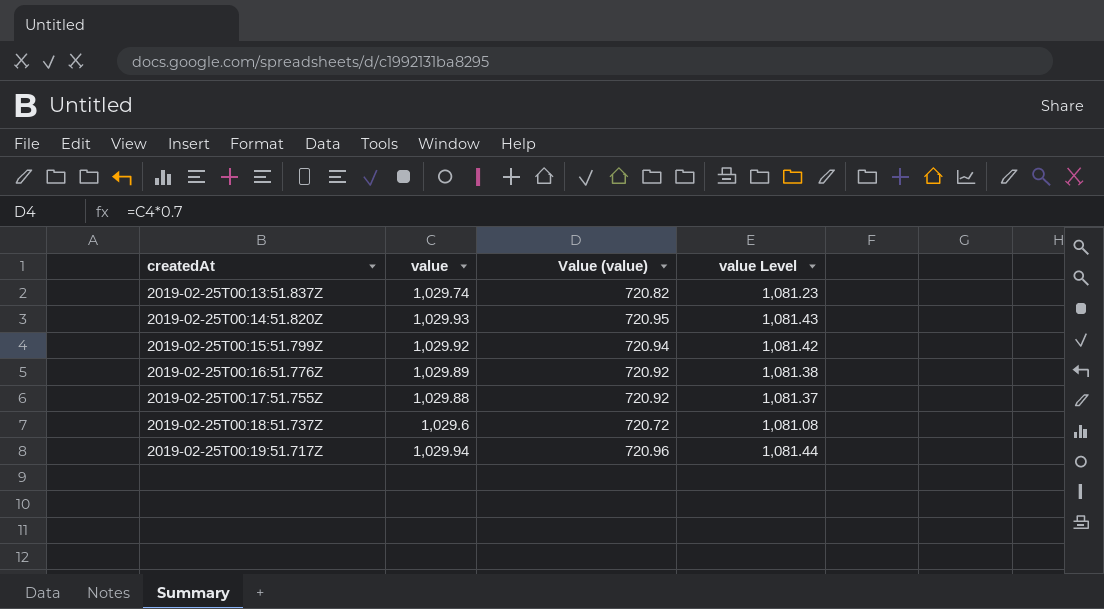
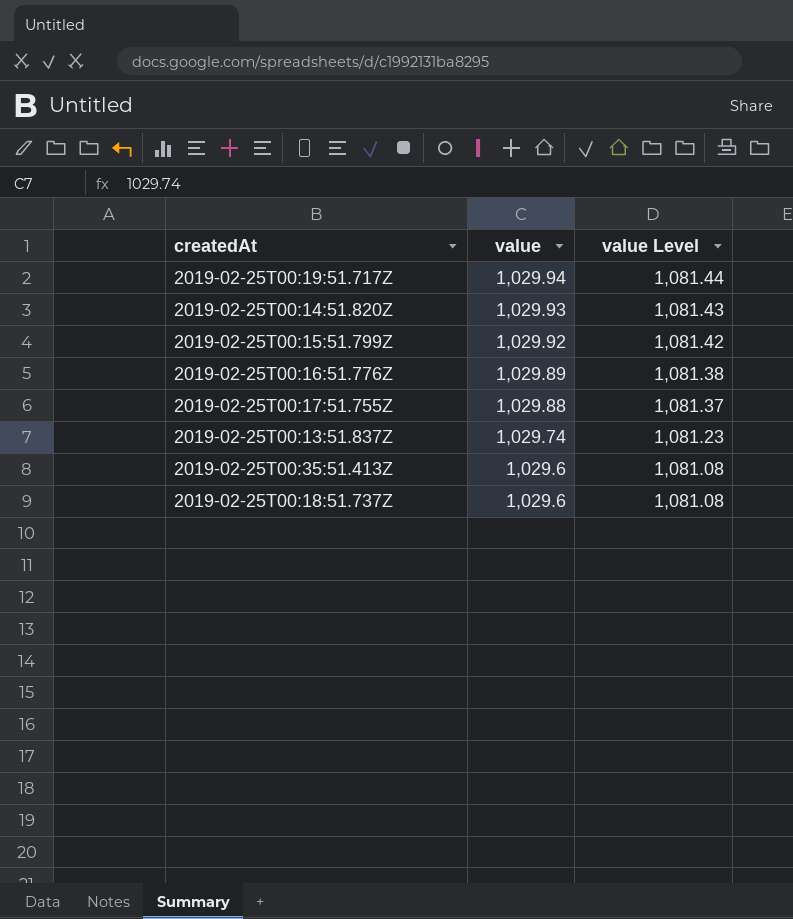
row order: createdAt ascending -> value descending
column Value (value) | formula: [value] * 0.7 -> none
row 2019-02-25T00:35:51.413Z: none -> 1,029.6 | 1,081.08

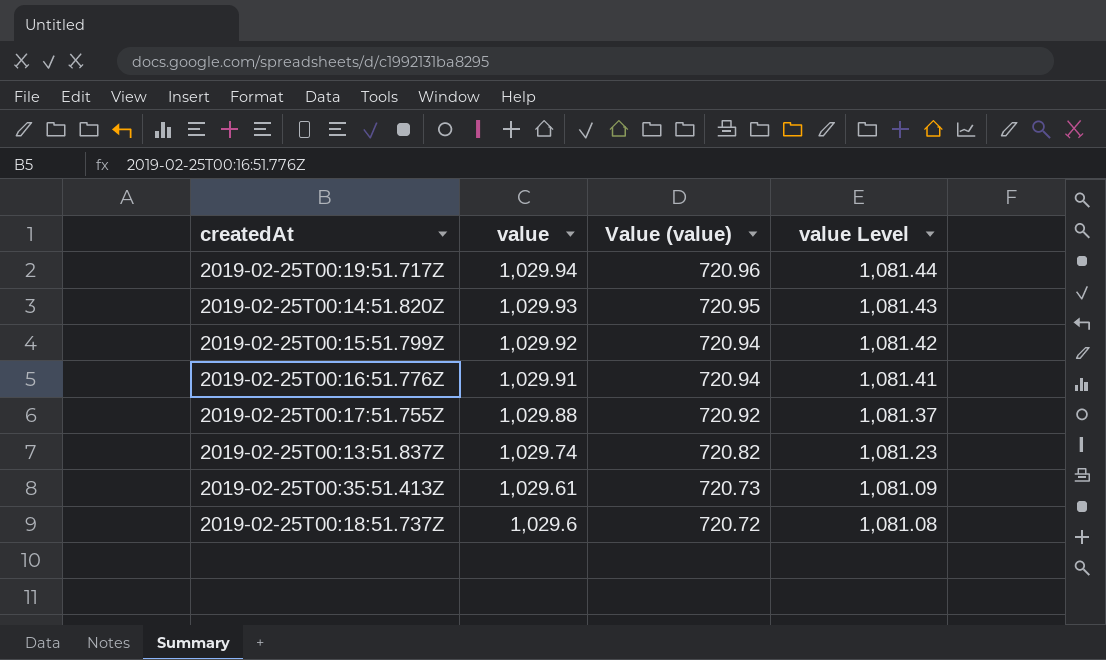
column Value (value) | formula: none -> [value] * 0.7
2019-02-25T00:16:51.776Z | value: 1,029.89 -> 1,029.91
2019-02-25T00:16:51.776Z | value Level: 1,081.38 -> 1,081.41
2019-02-25T00:35:51.413Z | value: 1,029.6 -> 1,029.61
2019-02-25T00:35:51.413Z | value Level: 1,081.08 -> 1,081.09

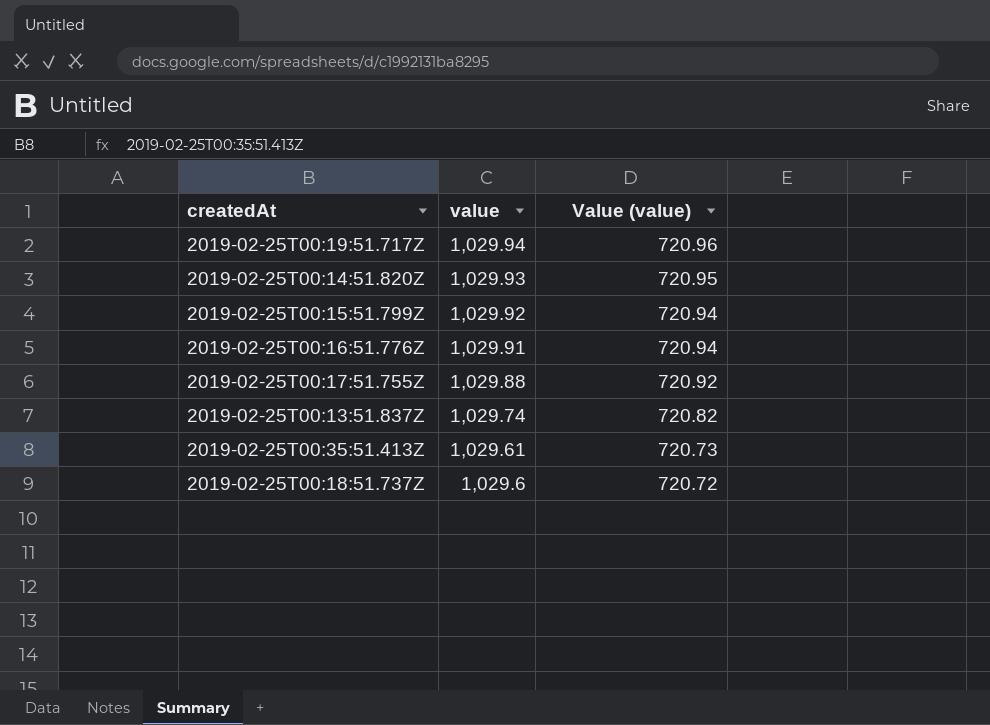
column value Level | formula: [value] * 1.05 -> none

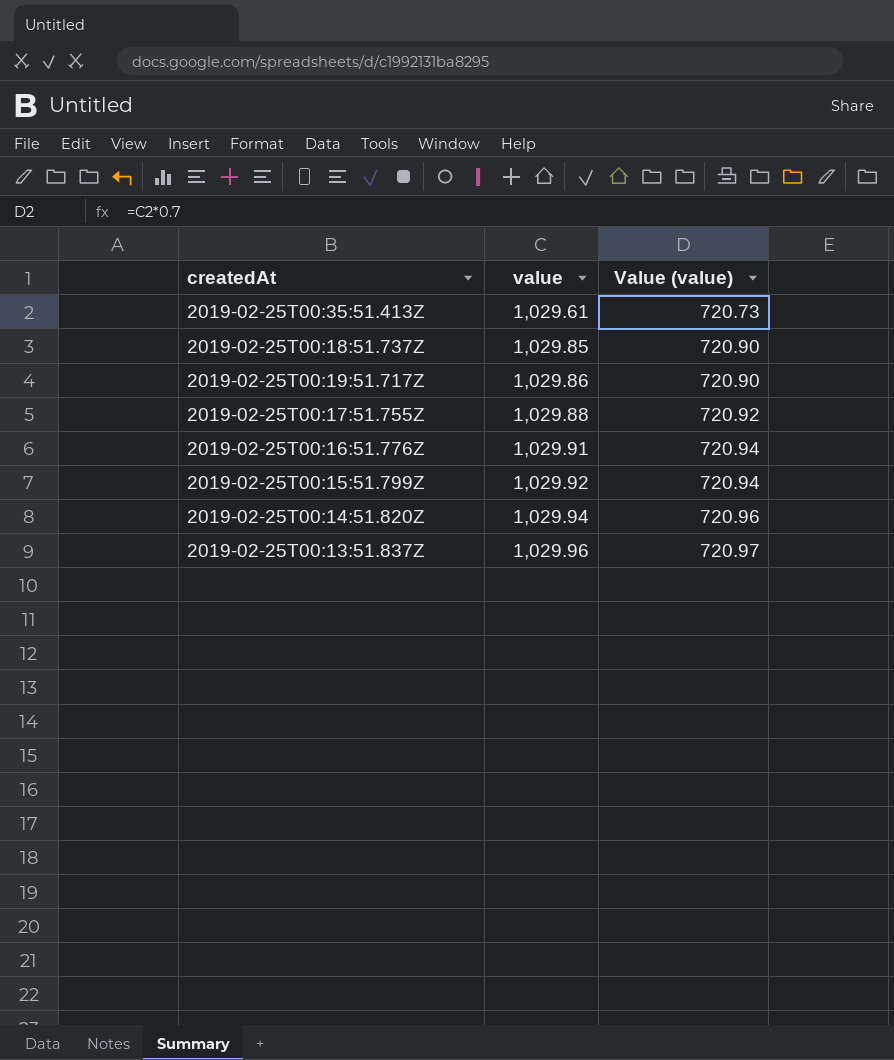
row order: value descending -> value ascending
2019-02-25T00:18:51.737Z | value: 1,029.6 -> 1,029.85
2019-02-25T00:18:51.737Z | Value (value): 720.72 -> 720.90
2019-02-25T00:19:51.717Z | value: 1,029.94 -> 1,029.86
2019-02-25T00:19:51.717Z | Value (value): 720.96 -> 720.90
2019-02-25T00:14:51.820Z | value: 1,029.93 -> 1,029.94
2019-02-25T00:14:51.820Z | Value (value): 720.95 -> 720.96
2019-02-25T00:13:51.837Z | value: 1,029.74 -> 1,029.96
2019-02-25T00:13:51.837Z | Value (value): 720.82 -> 720.97

